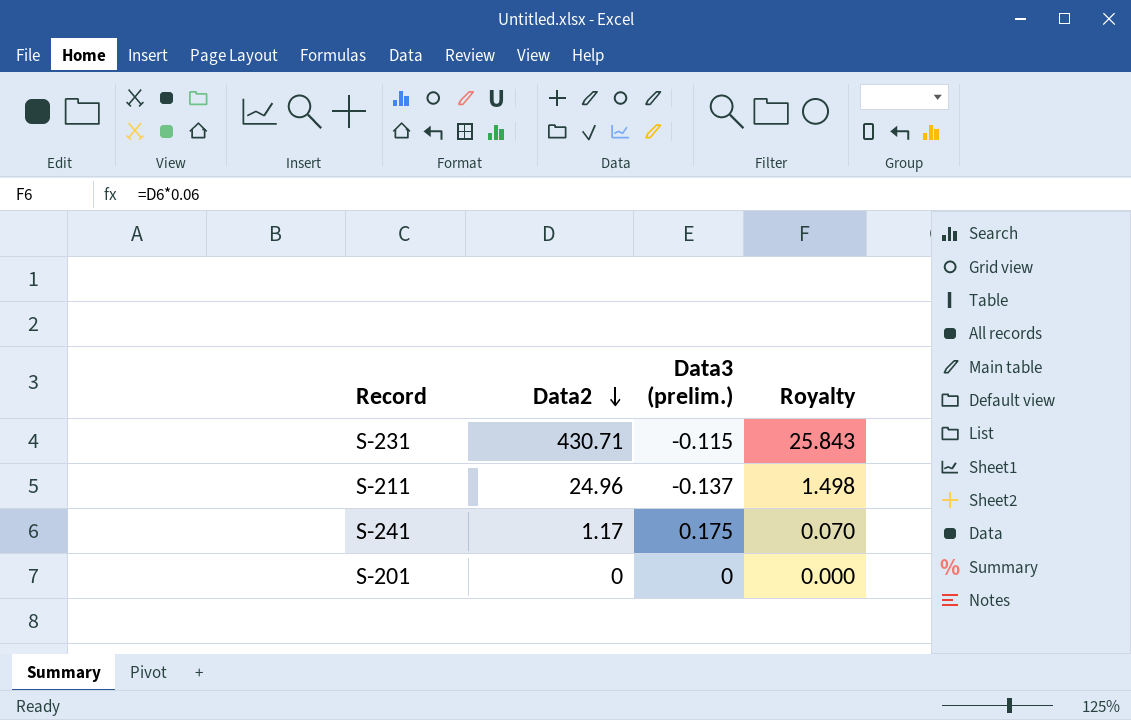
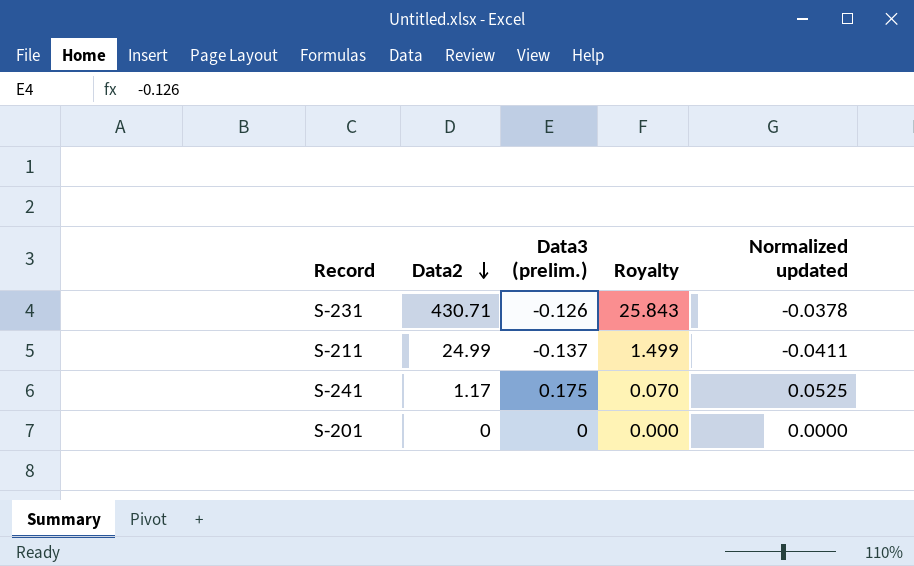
column Normalized updated | formula: none -> [Data3 (prelim.)] * 0.3
S-231 | Data3 (prelim.): -0.115 -> -0.126
S-211 | Data2: 24.96 -> 24.99
S-211 | Royalty: 1.498 -> 1.499

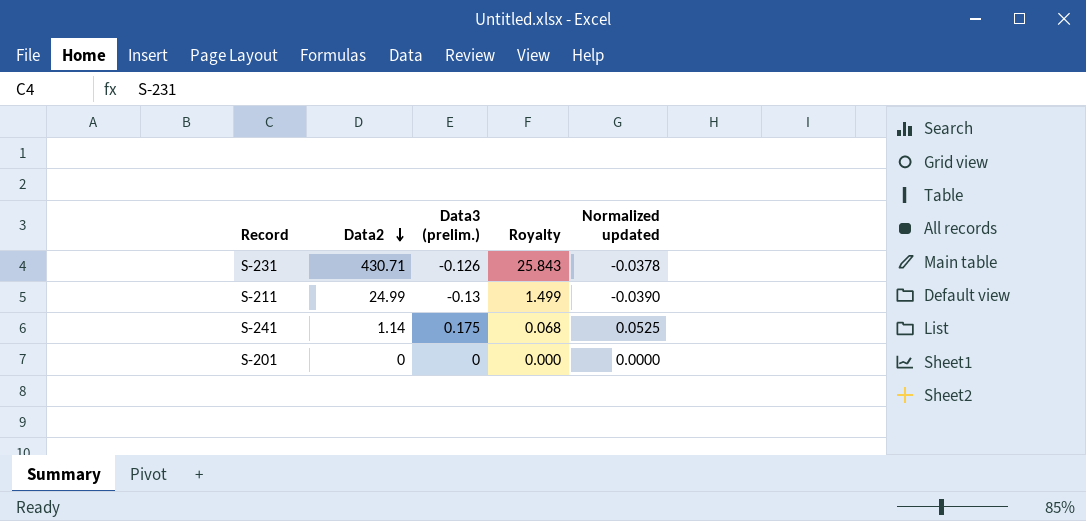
S-211 | Data3 (prelim.): -0.137 -> -0.13
S-211 | Normalized updated: -0.0411 -> -0.0390
S-241 | Data2: 1.17 -> 1.14
S-241 | Royalty: 0.070 -> 0.068

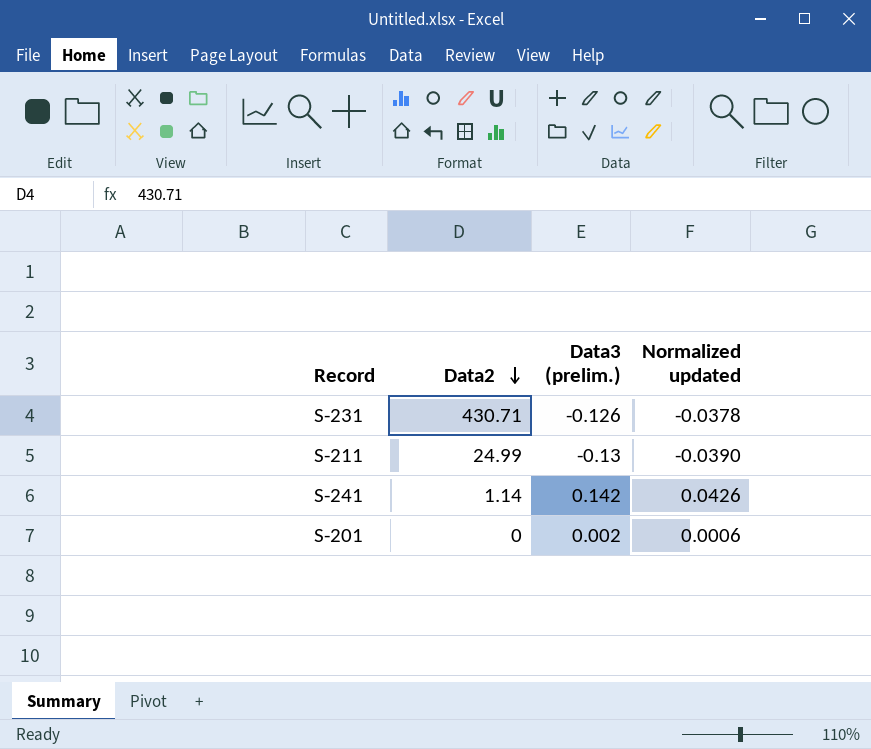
column Royalty | formula: [Data2] * 0.06 -> none
S-241 | Data3 (prelim.): 0.175 -> 0.142
S-241 | Normalized updated: 0.0525 -> 0.0426
S-201 | Data3 (prelim.): 0 -> 0.002
S-201 | Normalized updated: 0.0000 -> 0.0006

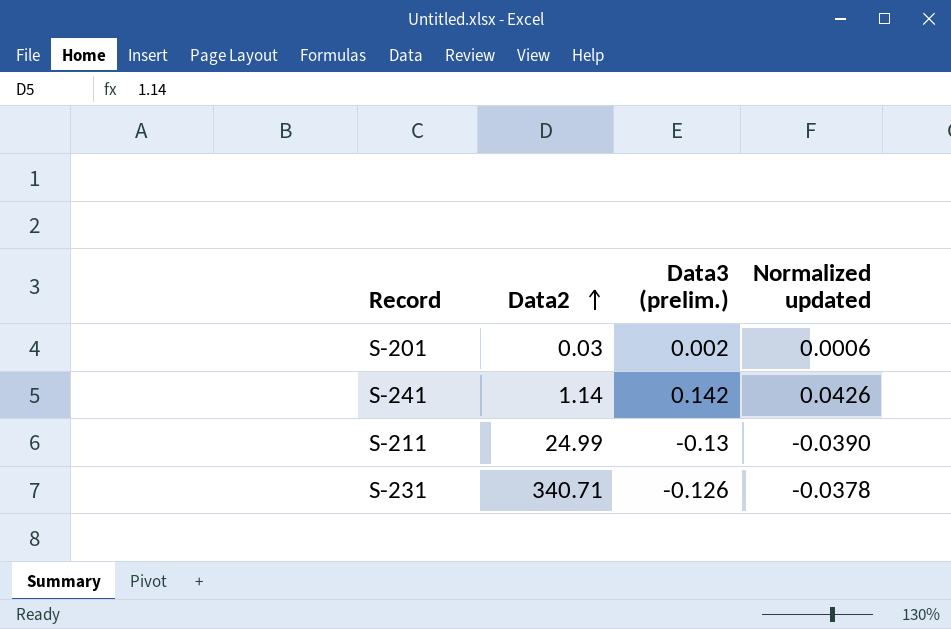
row order: Data2 descending -> Data2 ascending
S-201 | Data2: 0 -> 0.03
S-231 | Data2: 430.71 -> 340.71

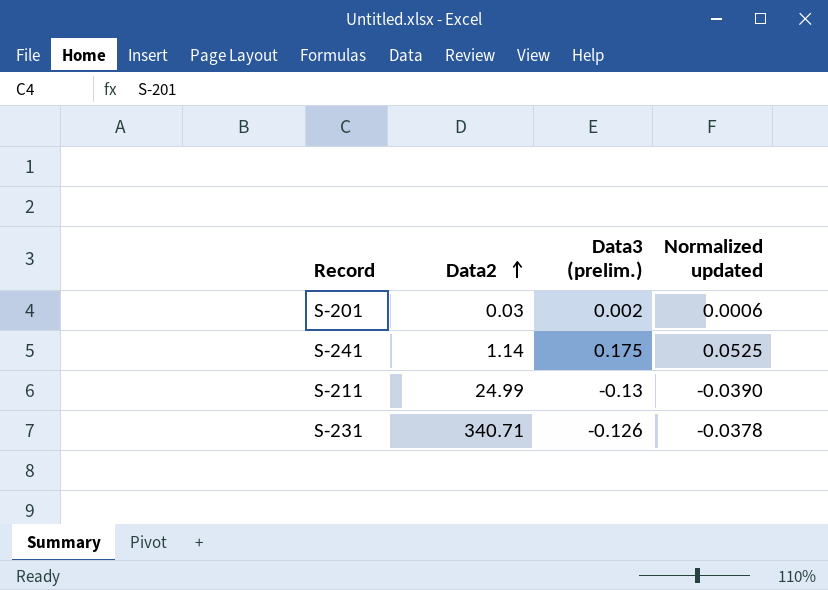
S-241 | Data3 (prelim.): 0.142 -> 0.175
S-241 | Normalized updated: 0.0426 -> 0.0525

